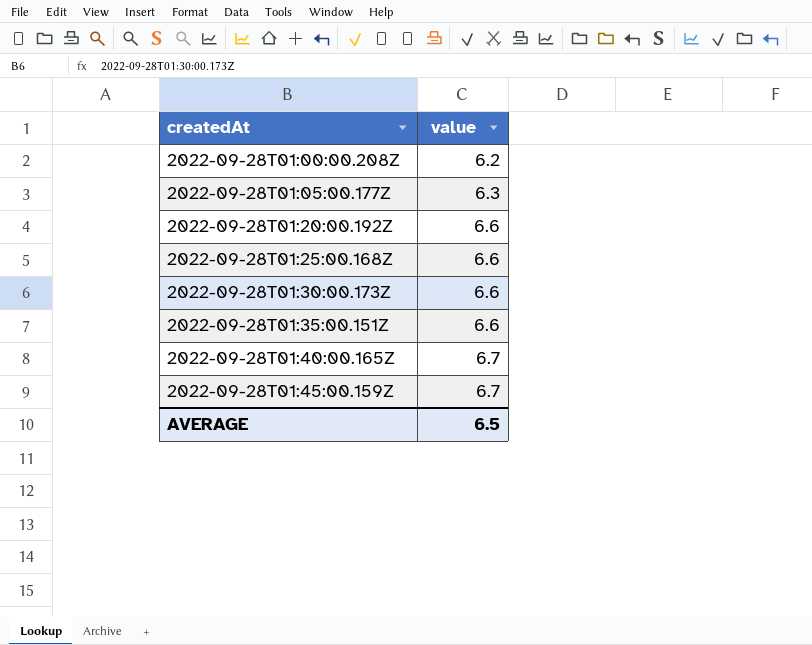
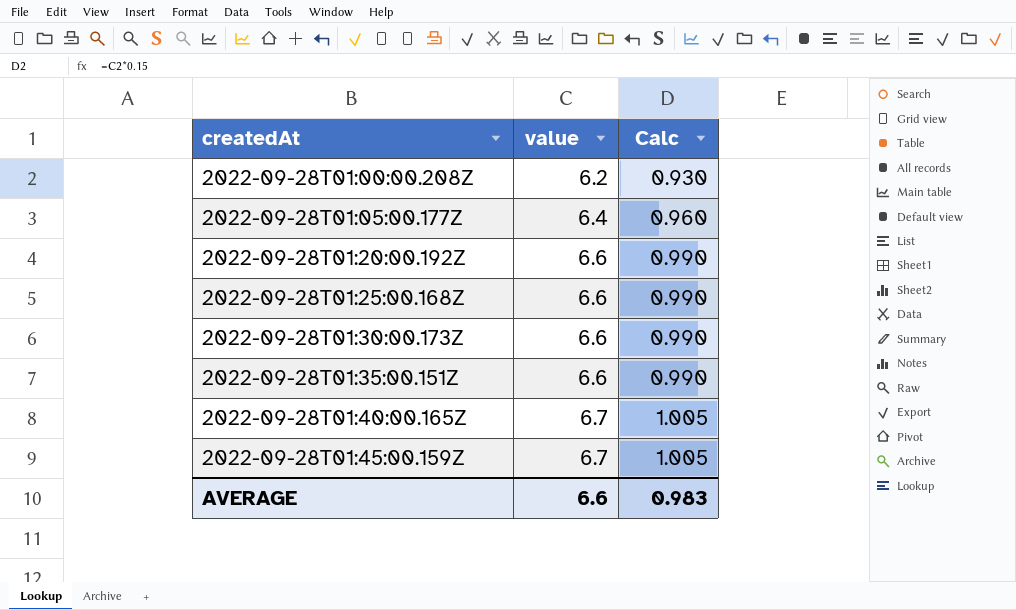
column Calc | formula: none -> [value] * 0.15
2022-09-28T01:05:00.177Z | value: 6.3 -> 6.4
AVERAGE | value: 6.5 -> 6.6

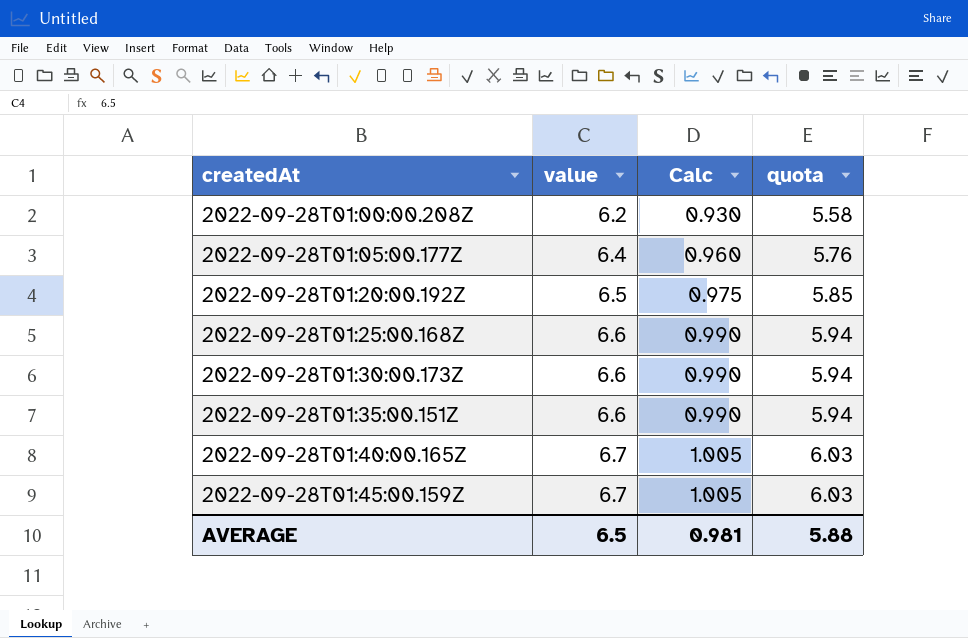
column quota | formula: none -> [value] * 0.9
2022-09-28T01:20:00.192Z | value: 6.6 -> 6.5
2022-09-28T01:20:00.192Z | Calc: 0.990 -> 0.975
AVERAGE | value: 6.6 -> 6.5
AVERAGE | Calc: 0.983 -> 0.981

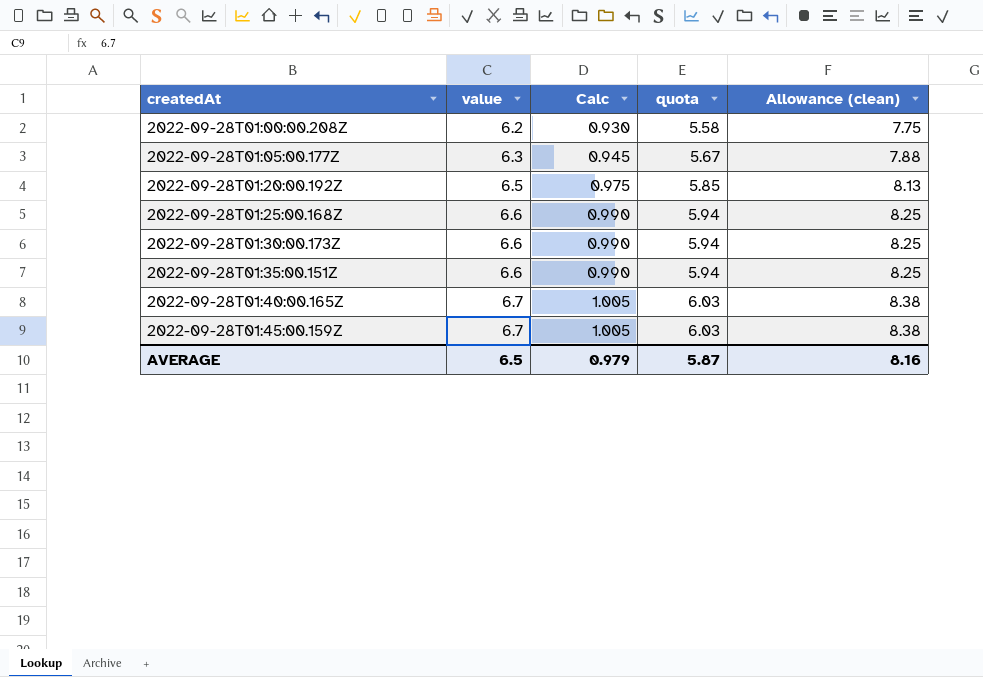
column Allowance (clean) | formula: none -> [value] * 1.25
2022-09-28T01:05:00.177Z | value: 6.4 -> 6.3
2022-09-28T01:05:00.177Z | Calc: 0.960 -> 0.945
2022-09-28T01:05:00.177Z | quota: 5.76 -> 5.67
AVERAGE | Calc: 0.981 -> 0.979
AVERAGE | quota: 5.88 -> 5.87

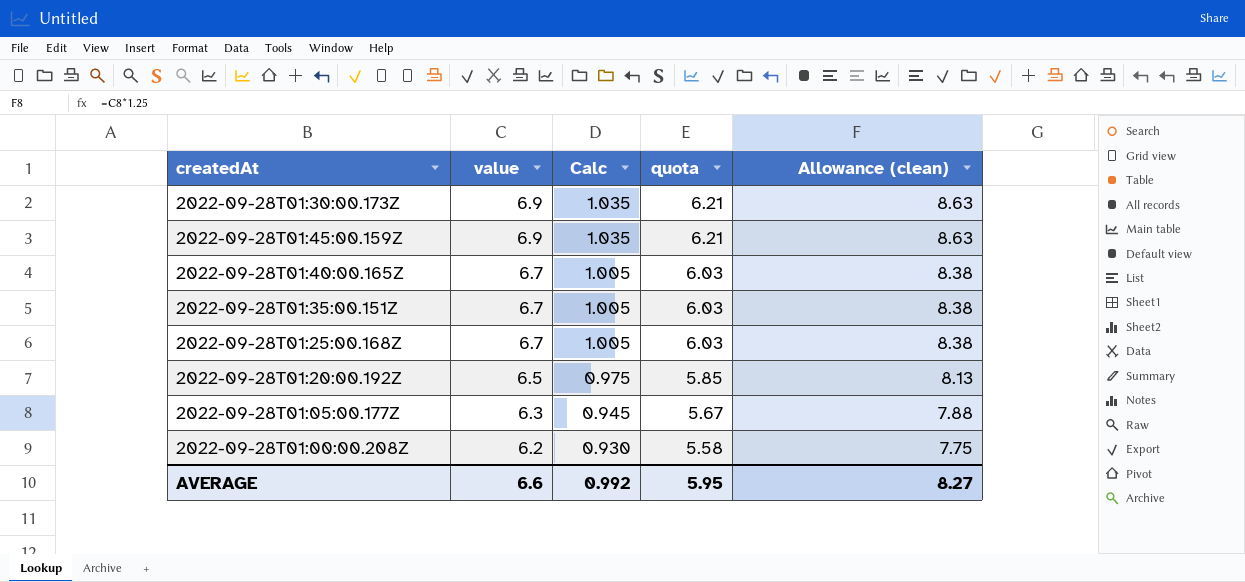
row order: createdAt ascending -> value descending
2022-09-28T01:30:00.173Z | value: 6.6 -> 6.9
2022-09-28T01:30:00.173Z | Calc: 0.990 -> 1.035
2022-09-28T01:30:00.173Z | quota: 5.94 -> 6.21
2022-09-28T01:30:00.173Z | Allowance (clean): 8.25 -> 8.63
2022-09-28T01:45:00.159Z | value: 6.7 -> 6.9
2022-09-28T01:45:00.159Z | Calc: 1.005 -> 1.035
2022-09-28T01:45:00.159Z | quota: 6.03 -> 6.21
2022-09-28T01:45:00.159Z | Allowance (clean): 8.38 -> 8.63
2022-09-28T01:35:00.151Z | value: 6.6 -> 6.7
2022-09-28T01:35:00.151Z | Calc: 0.990 -> 1.005
2022-09-28T01:35:00.151Z | quota: 5.94 -> 6.03
2022-09-28T01:35:00.151Z | Allowance (clean): 8.25 -> 8.38
2022-09-28T01:25:00.168Z | value: 6.6 -> 6.7
2022-09-28T01:25:00.168Z | Calc: 0.990 -> 1.005
2022-09-28T01:25:00.168Z | quota: 5.94 -> 6.03
2022-09-28T01:25:00.168Z | Allowance (clean): 8.25 -> 8.38
AVERAGE | value: 6.5 -> 6.6
AVERAGE | Calc: 0.979 -> 0.992
AVERAGE | quota: 5.87 -> 5.95
AVERAGE | Allowance (clean): 8.16 -> 8.27

